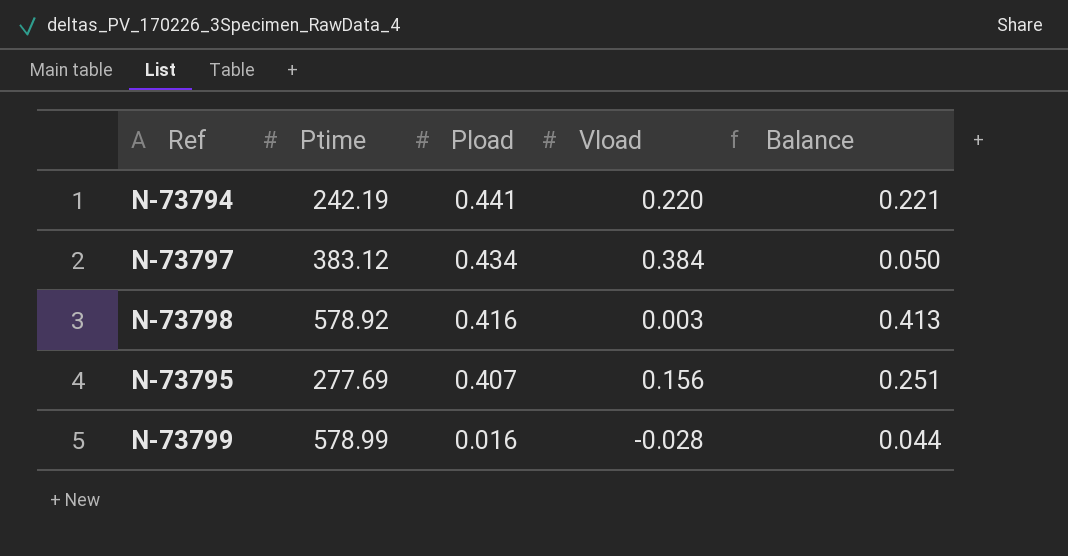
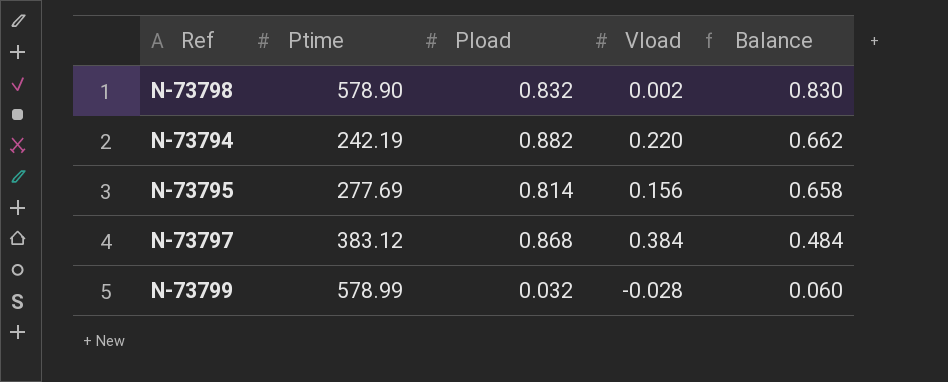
row order: Pload descending -> Balance descending
N-73798 | Ptime: 578.92 -> 578.90
N-73798 | Pload: 0.416 -> 0.832
N-73798 | Vload: 0.003 -> 0.002
N-73798 | Balance: 0.413 -> 0.830
N-73794 | Pload: 0.441 -> 0.882
N-73794 | Balance: 0.221 -> 0.662
N-73795 | Pload: 0.407 -> 0.814
N-73795 | Balance: 0.251 -> 0.658
N-73797 | Pload: 0.434 -> 0.868
N-73797 | Balance: 0.050 -> 0.484
N-73799 | Pload: 0.016 -> 0.032
N-73799 | Balance: 0.044 -> 0.060

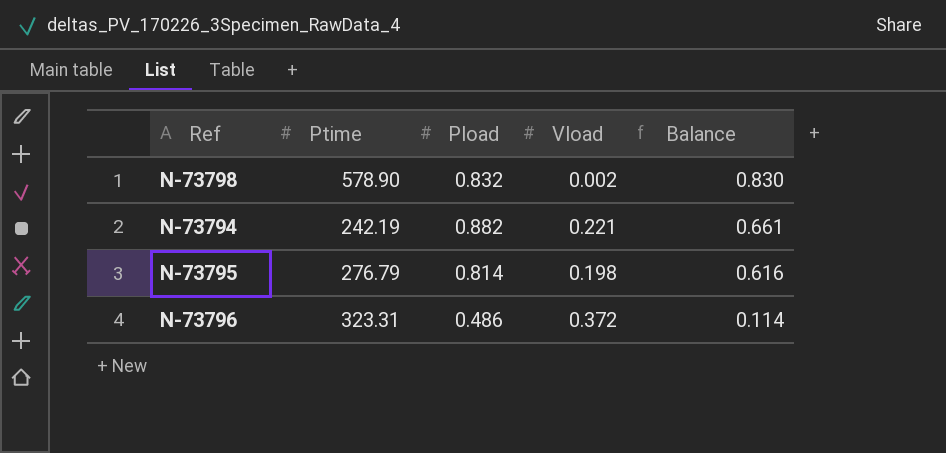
row N-73797: 383.12 | 0.868 | 0.384 | 0.484 -> none
row N-73799: 578.99 | 0.032 | -0.028 | 0.060 -> none
N-73794 | Vload: 0.220 -> 0.221
N-73794 | Balance: 0.662 -> 0.661
N-73795 | Ptime: 277.69 -> 276.79
N-73795 | Vload: 0.156 -> 0.198
N-73795 | Balance: 0.658 -> 0.616
row N-73796: none -> 323.31 | 0.486 | 0.372 | 0.114

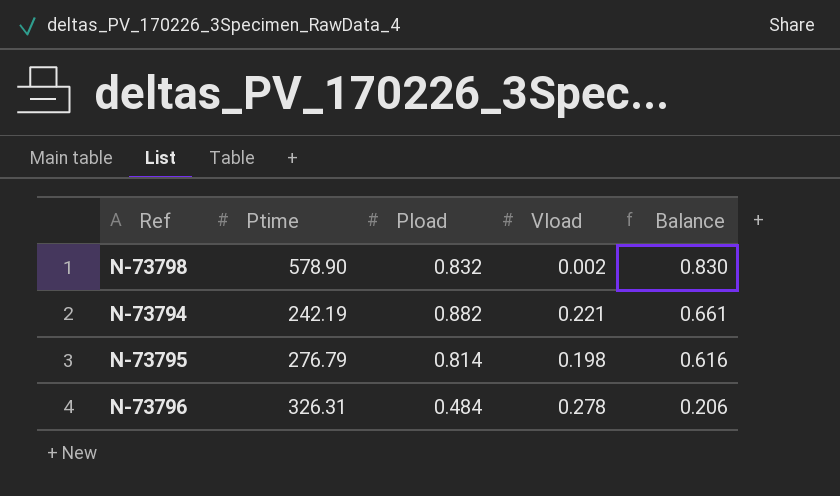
N-73796 | Ptime: 323.31 -> 326.31
N-73796 | Pload: 0.486 -> 0.484
N-73796 | Vload: 0.372 -> 0.278
N-73796 | Balance: 0.114 -> 0.206

